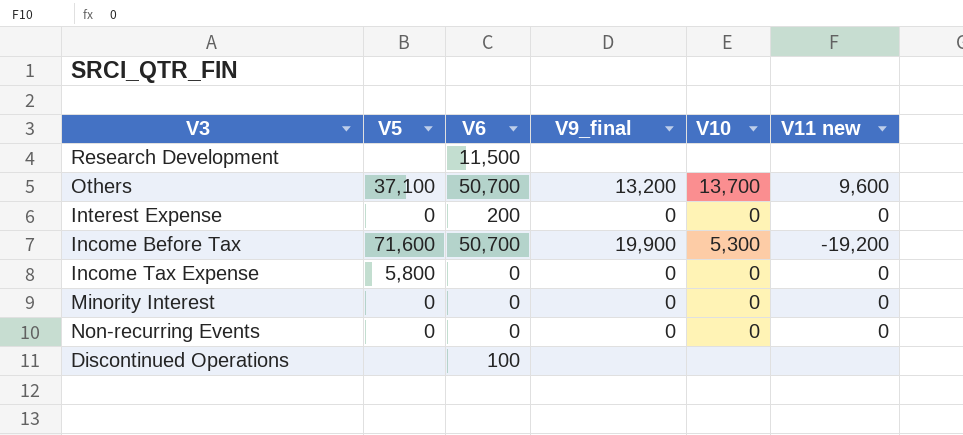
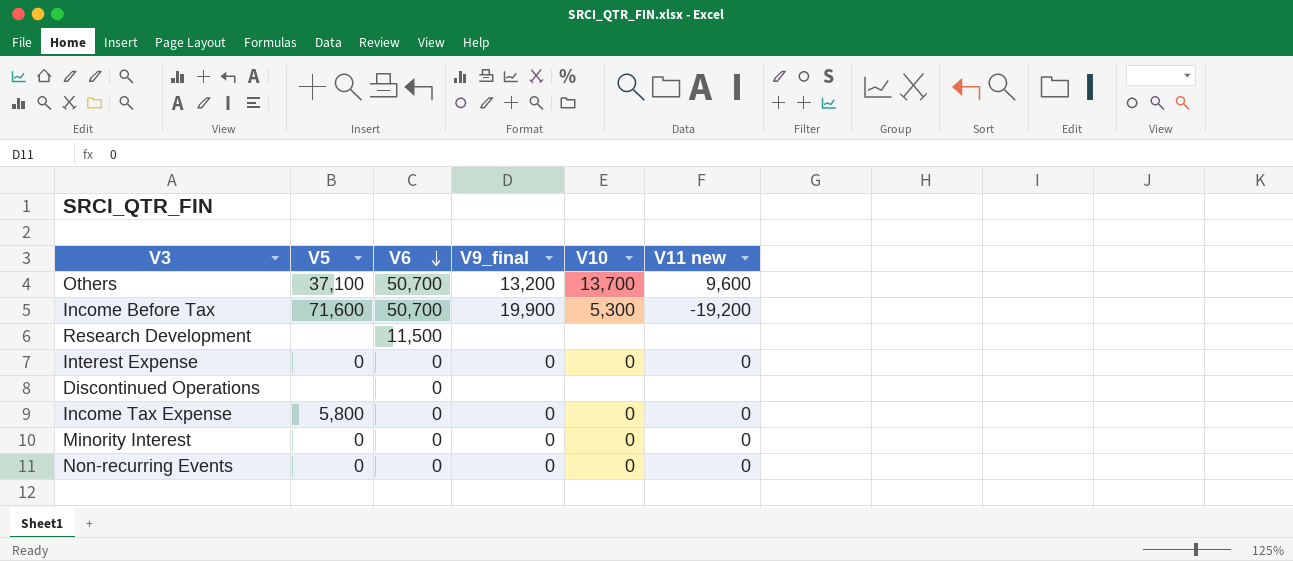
row order: none -> V6 descending
Interest Expense | V6: 200 -> 0
Discontinued Operations | V6: 100 -> 0

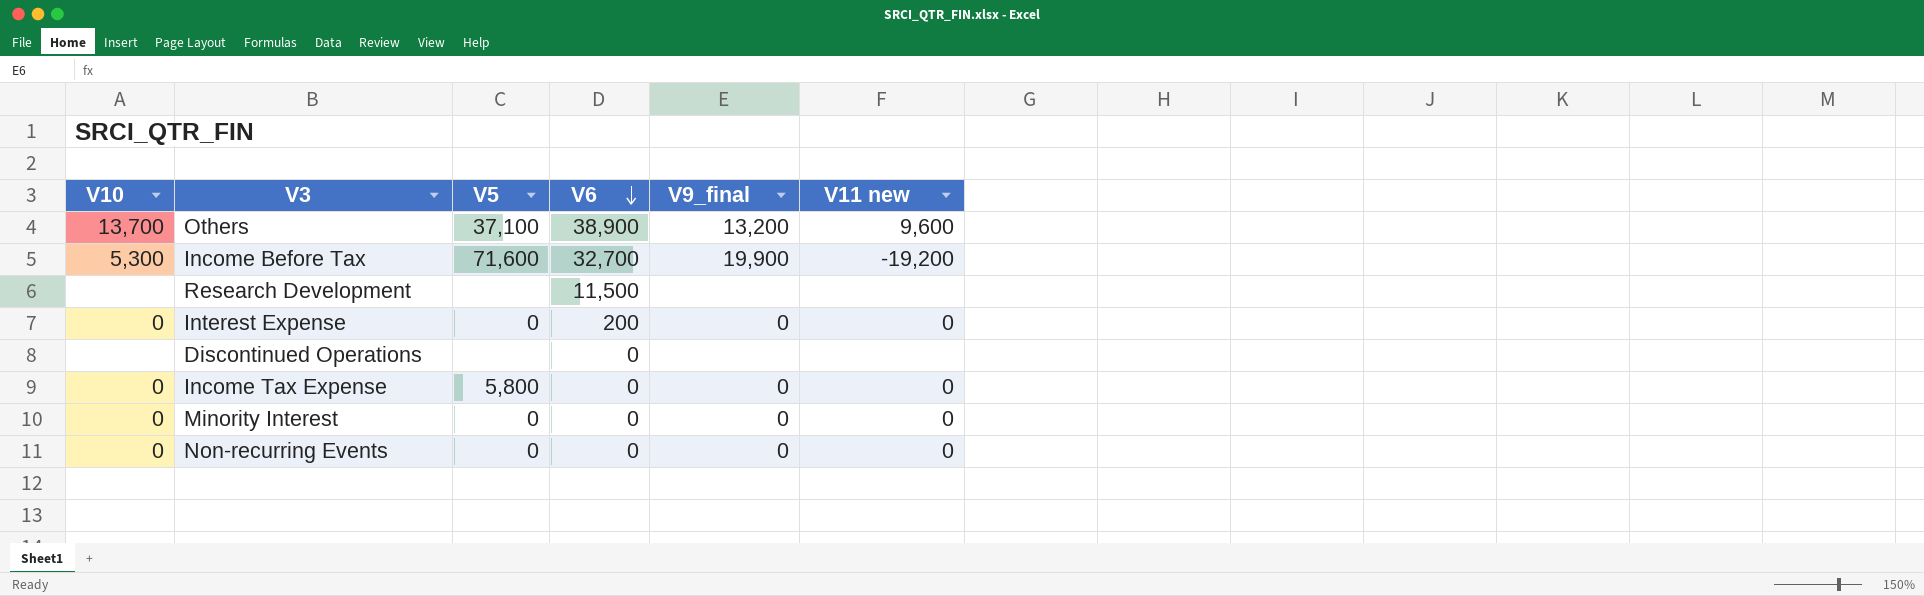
column V10 | position: 5 -> 1
Others | V6: 50,700 -> 38,900
Income Before Tax | V6: 50,700 -> 32,700
Interest Expense | V6: 0 -> 200

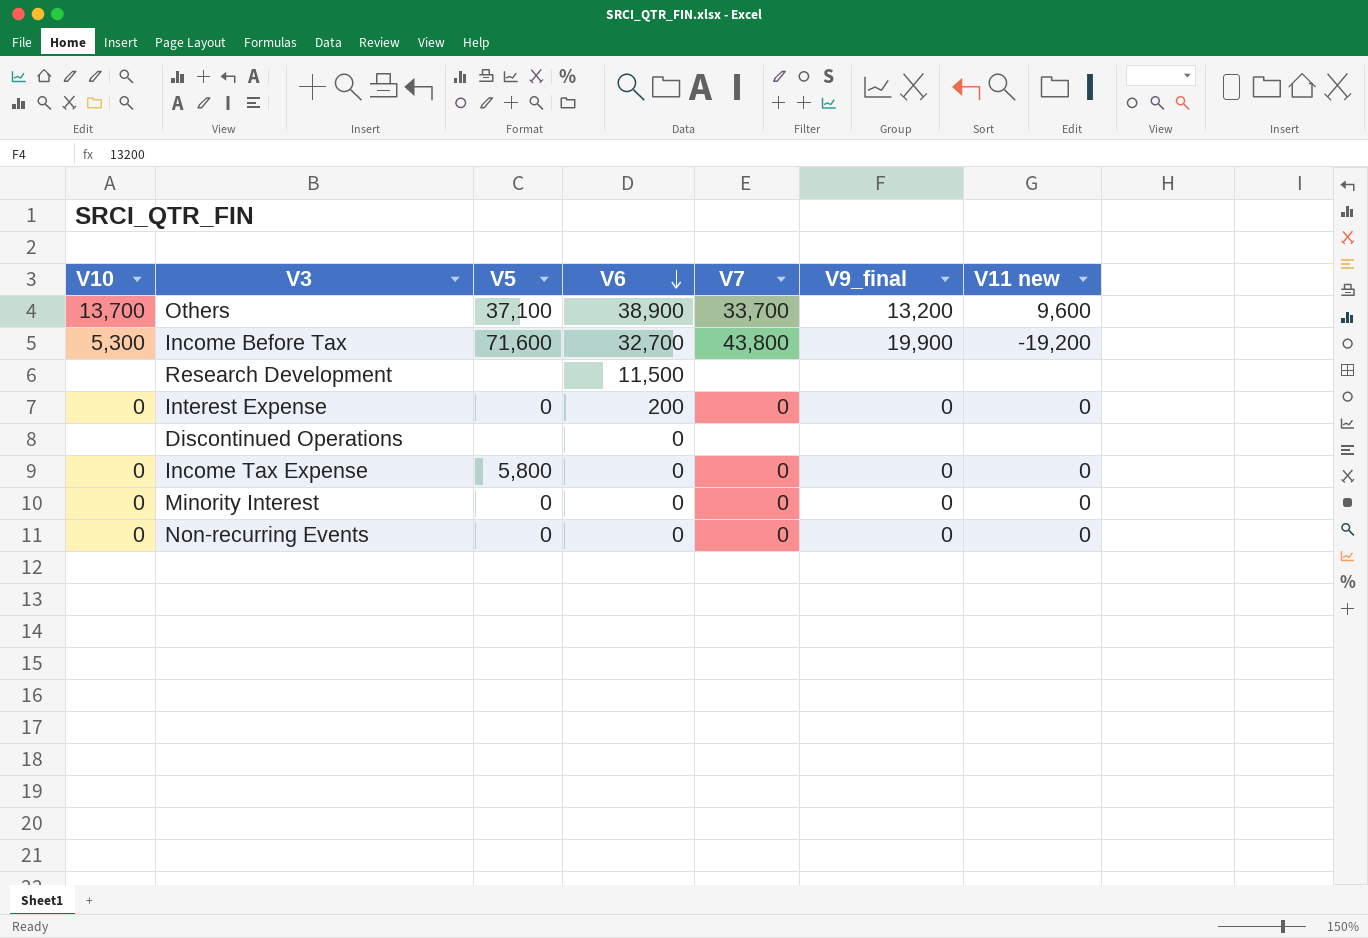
column V7 | position: none -> 5

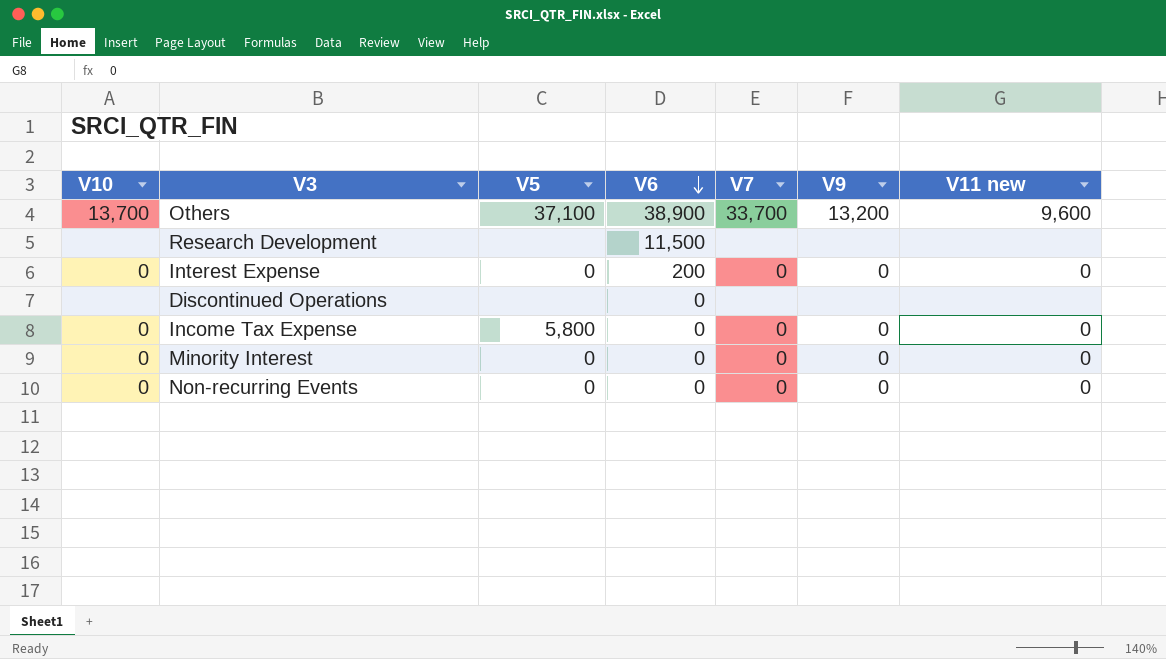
column name: V9_final -> V9
row Income Before Tax: 5,300 | 71,600 | 32,700 | 43,800 | 19,900 | -19,200 -> none

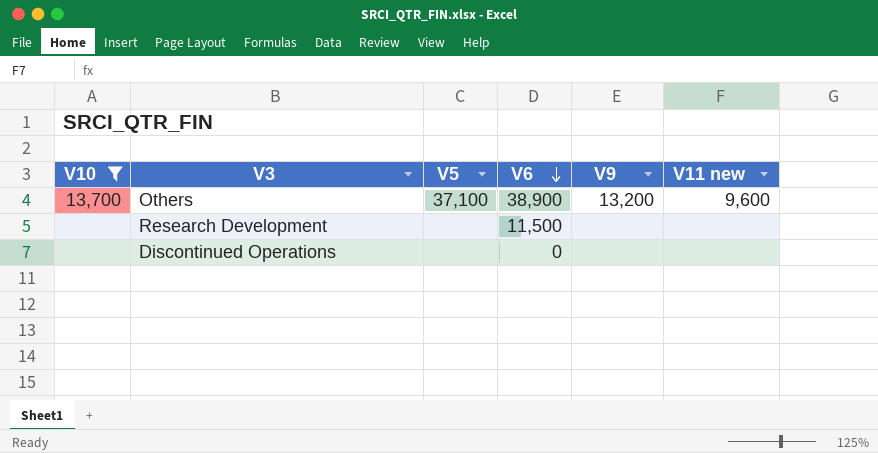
filter: none -> V10 != 0
column V7 | position: 5 -> none

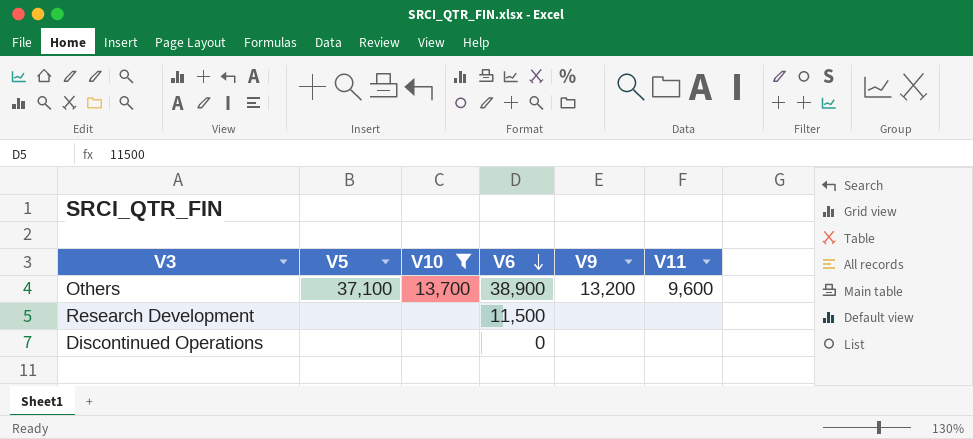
column V10 | position: 1 -> 3
column name: V11 new -> V11

